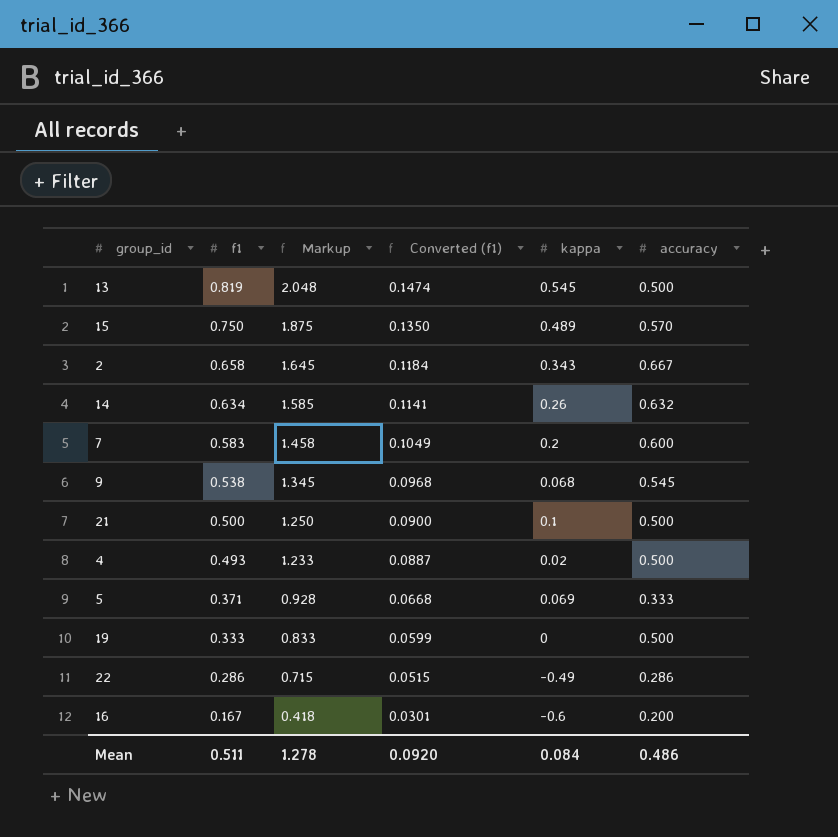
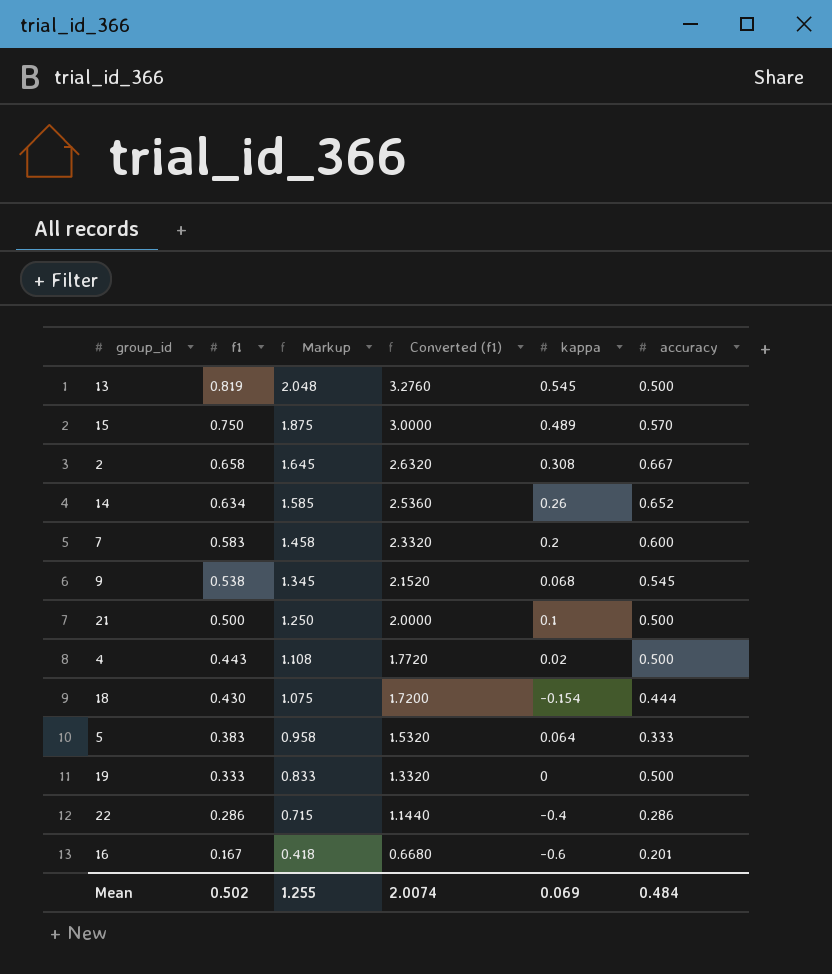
column Converted (f1) | formula: [f1] * 0.18 -> [f1] * 4
2 | kappa: 0.343 -> 0.308
14 | accuracy: 0.632 -> 0.652
4 | f1: 0.493 -> 0.443
4 | Markup: 1.233 -> 1.108
row 18: none -> 0.430 | 1.075 | 1.7200 | -0.154 | 0.444
5 | f1: 0.371 -> 0.383
5 | Markup: 0.928 -> 0.958
5 | kappa: 0.069 -> 0.064
22 | kappa: -0.49 -> -0.4
16 | accuracy: 0.200 -> 0.201
Mean | f1: 0.511 -> 0.502
Mean | Markup: 1.278 -> 1.255
Mean | Converted (f1): 0.0920 -> 2.0074
Mean | kappa: 0.084 -> 0.069
Mean | accuracy: 0.486 -> 0.484

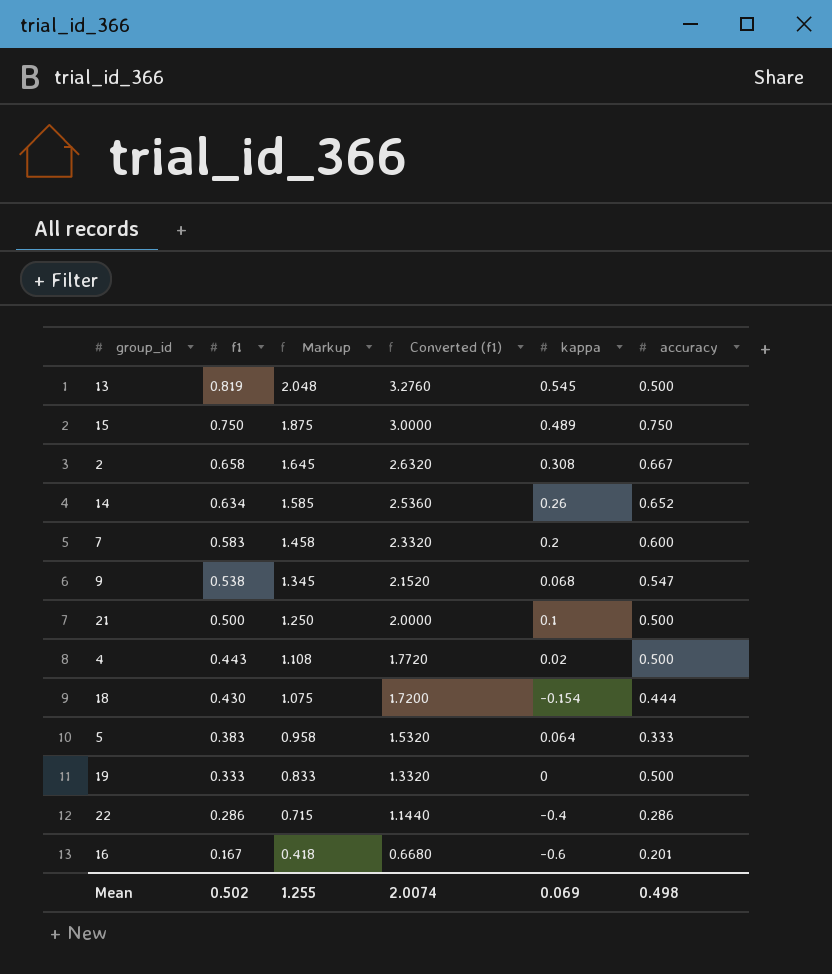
15 | accuracy: 0.570 -> 0.750
9 | accuracy: 0.545 -> 0.547
Mean | accuracy: 0.484 -> 0.498

